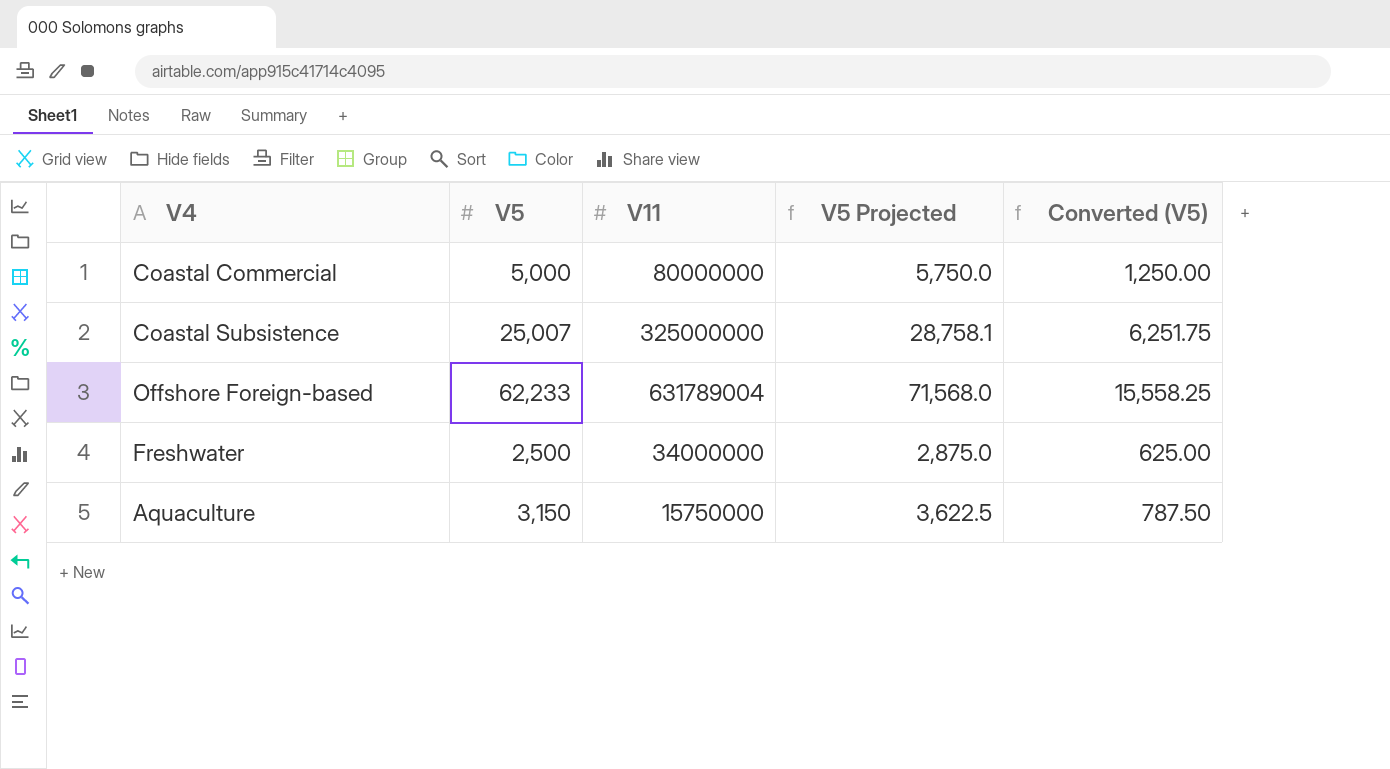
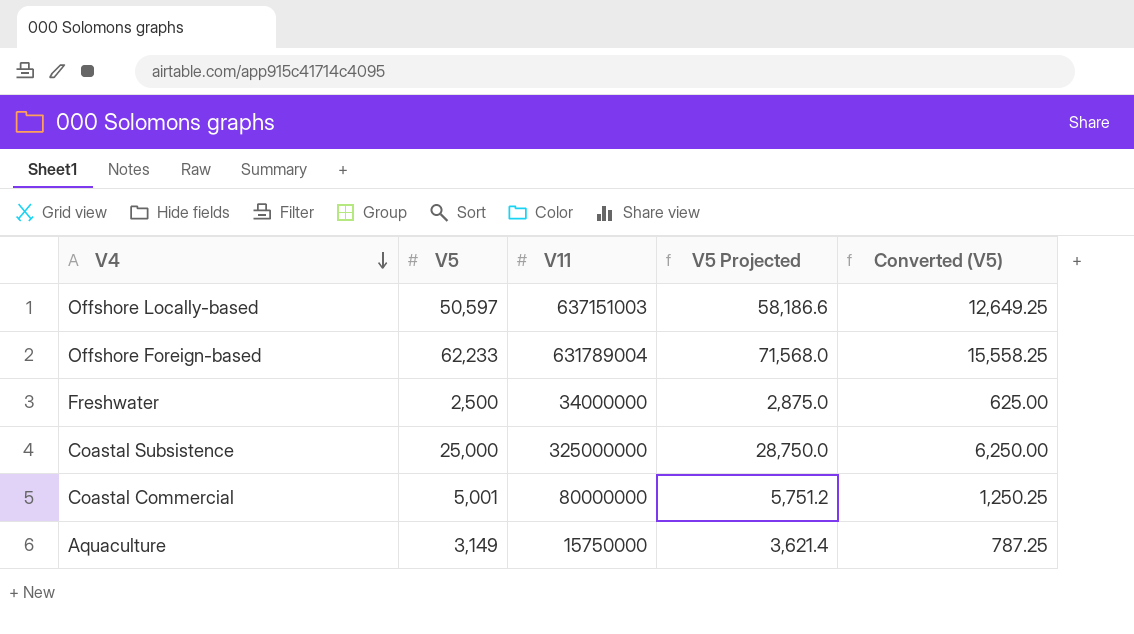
row order: none -> V4 descending
row Offshore Locally-based: none -> 50,597 | 637151003 | 58,186.6 | 12,649.25
Coastal Subsistence | V5: 25,007 -> 25,000
Coastal Subsistence | V5 Projected: 28,758.1 -> 28,750.0
Coastal Subsistence | Converted (V5): 6,251.75 -> 6,250.00
Coastal Commercial | V5: 5,000 -> 5,001
Coastal Commercial | V5 Projected: 5,750.0 -> 5,751.2
Coastal Commercial | Converted (V5): 1,250.00 -> 1,250.25
Aquaculture | V5: 3,150 -> 3,149
Aquaculture | V5 Projected: 3,622.5 -> 3,621.4
Aquaculture | Converted (V5): 787.50 -> 787.25

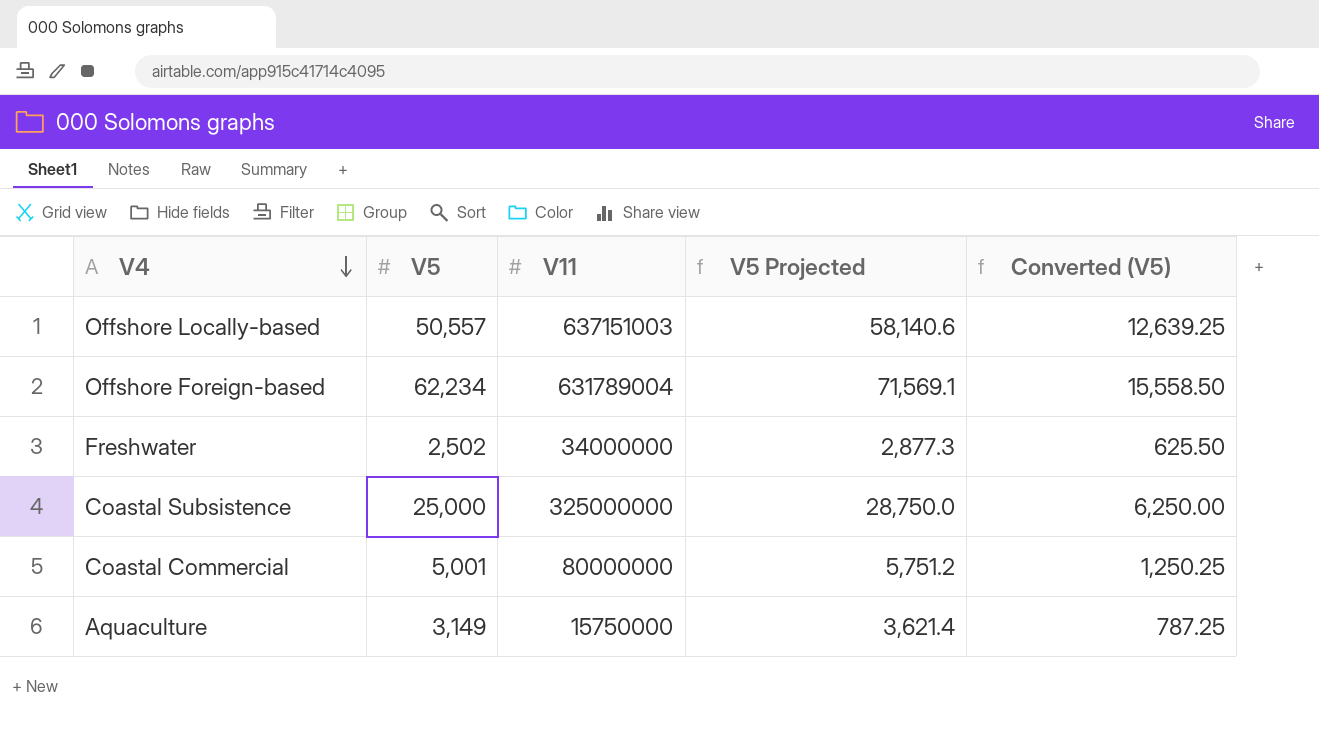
Offshore Locally-based | V5: 50,597 -> 50,557
Offshore Locally-based | V5 Projected: 58,186.6 -> 58,140.6
Offshore Locally-based | Converted (V5): 12,649.25 -> 12,639.25
Offshore Foreign-based | V5: 62,233 -> 62,234
Offshore Foreign-based | V5 Projected: 71,568.0 -> 71,569.1
Offshore Foreign-based | Converted (V5): 15,558.25 -> 15,558.50
Freshwater | V5: 2,500 -> 2,502
Freshwater | V5 Projected: 2,875.0 -> 2,877.3
Freshwater | Converted (V5): 625.00 -> 625.50

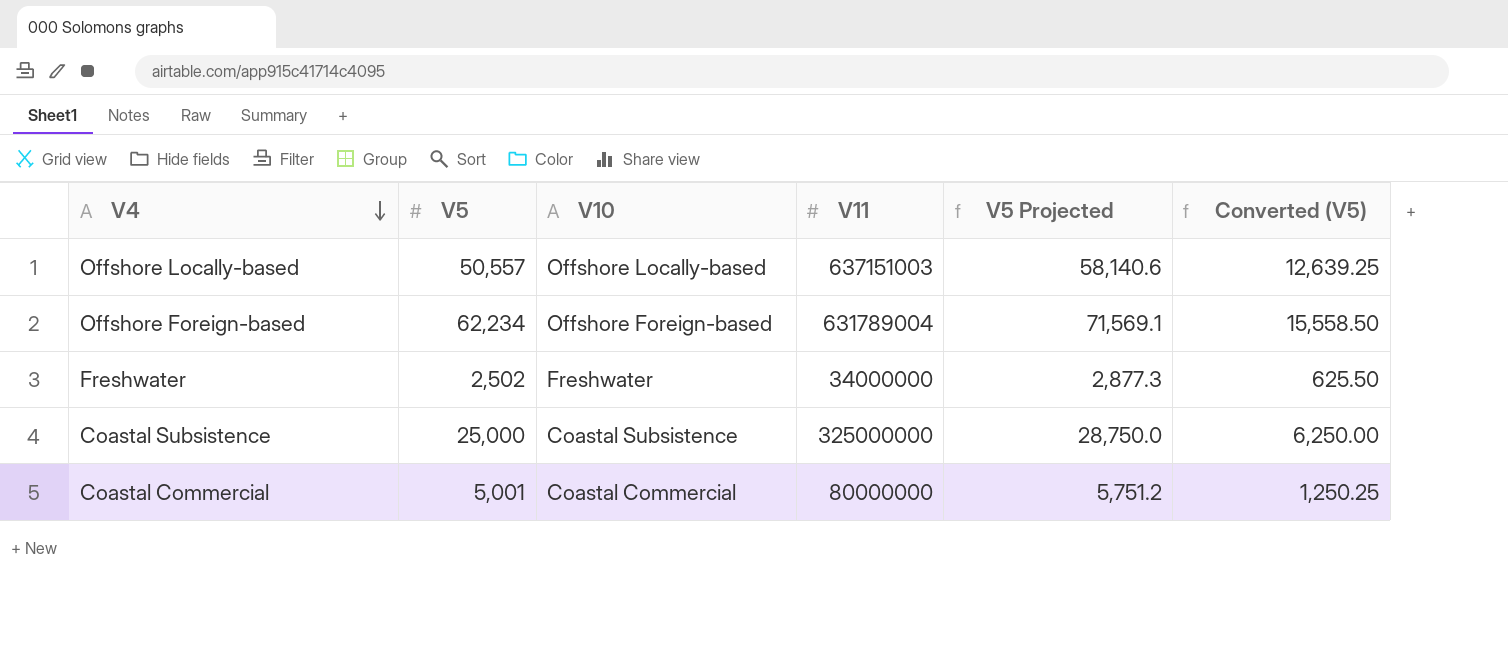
column V10 | position: none -> 3
row Aquaculture: 3,149 | 15750000 | 3,621.4 | 787.25 -> none

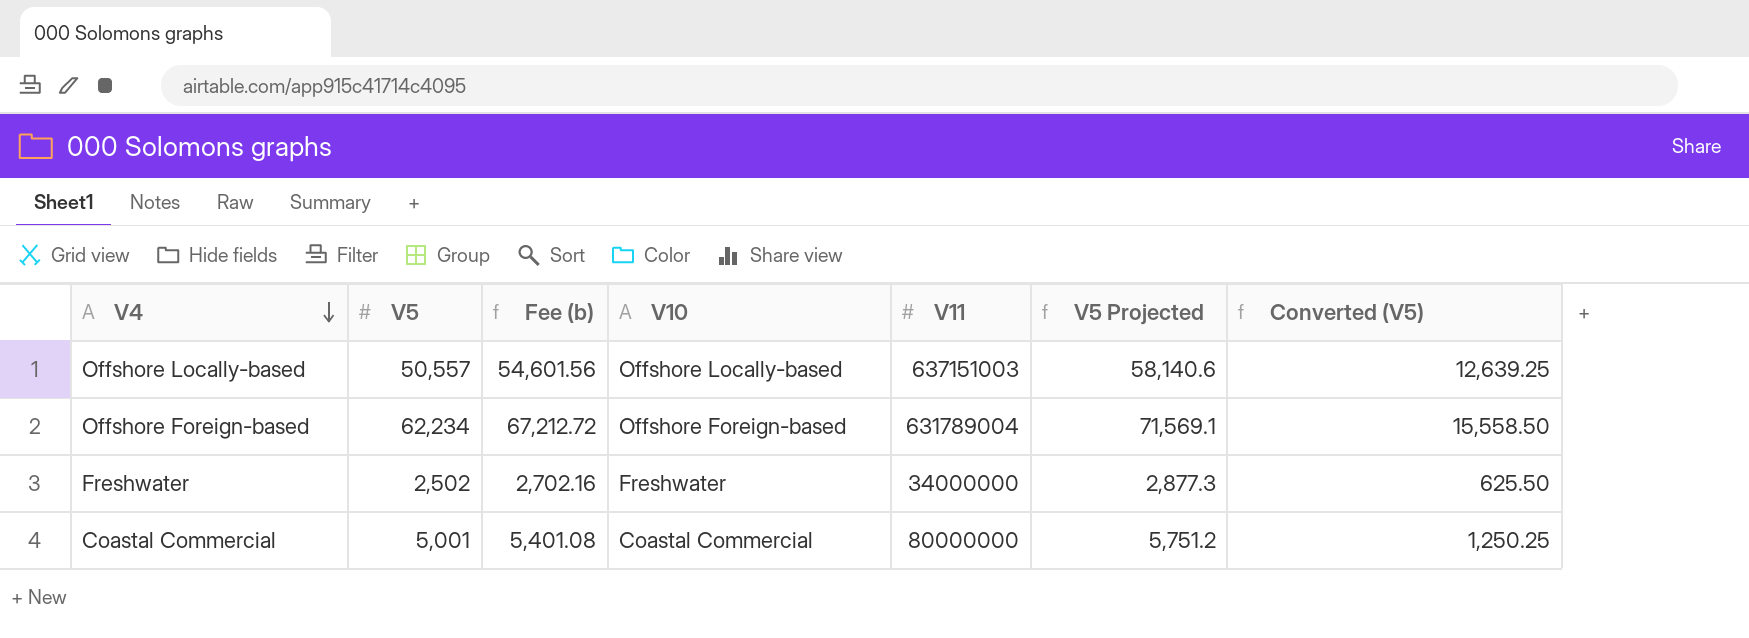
column Fee (b) | formula: none -> [V5] * 1.08
row Coastal Subsistence: 25,000 | Coastal Subsistence | 325000000 | 28,750.0 | 6,250.00 -> none

